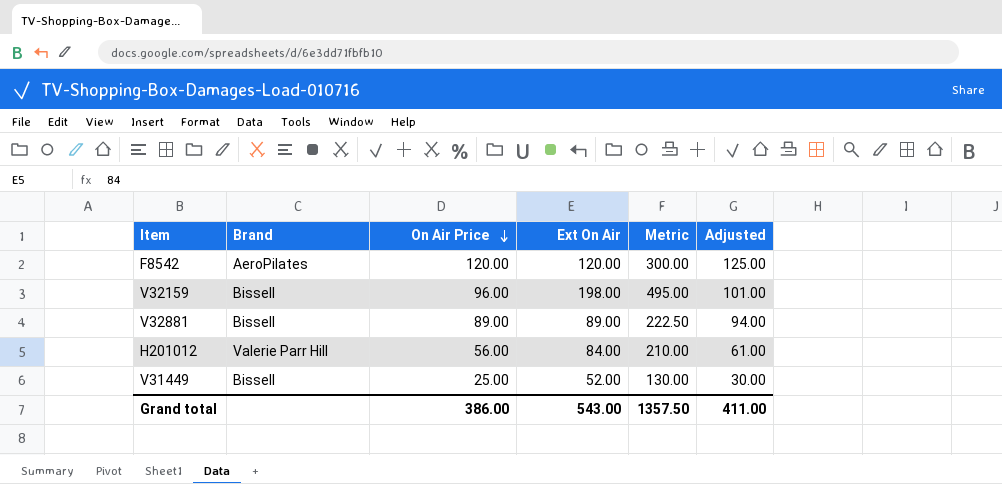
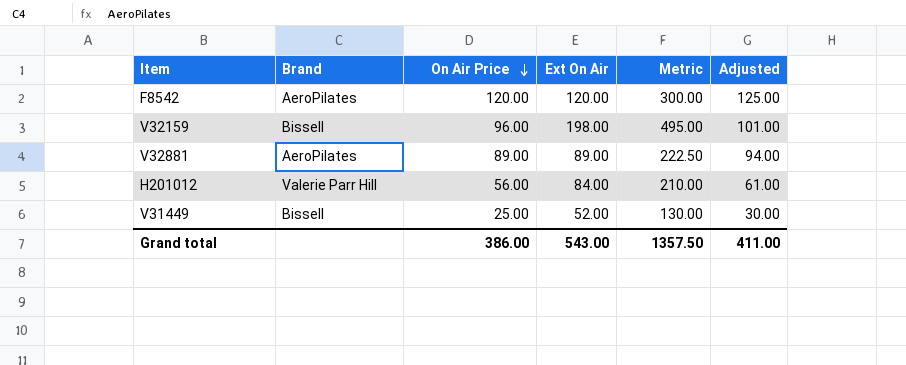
V32881 | Brand: Bissell -> AeroPilates

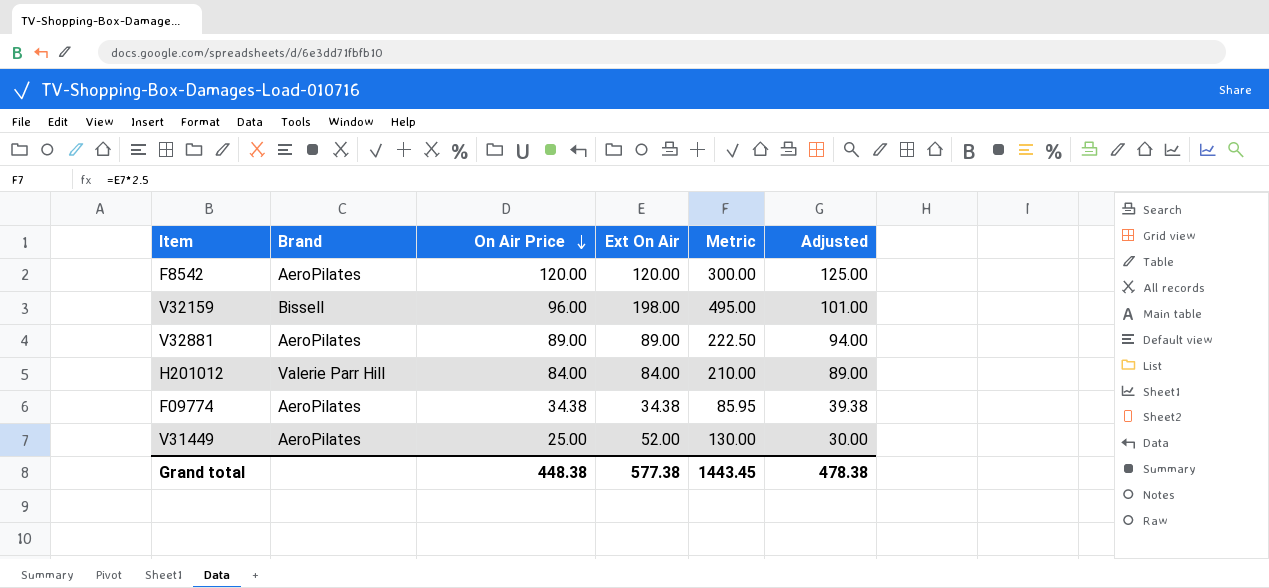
H201012 | On Air Price: 56.00 -> 84.00
H201012 | Adjusted: 61.00 -> 89.00
row F09774: none -> AeroPilates | 34.38 | 34.38 | 85.95 | 39.38
V31449 | Brand: Bissell -> AeroPilates
Grand total | On Air Price: 386.00 -> 448.38
Grand total | Ext On Air: 543.00 -> 577.38
Grand total | Metric: 1357.50 -> 1443.45
Grand total | Adjusted: 411.00 -> 478.38

